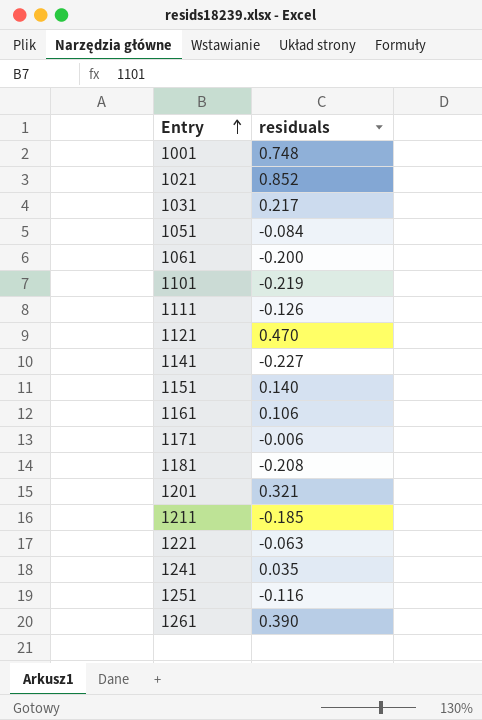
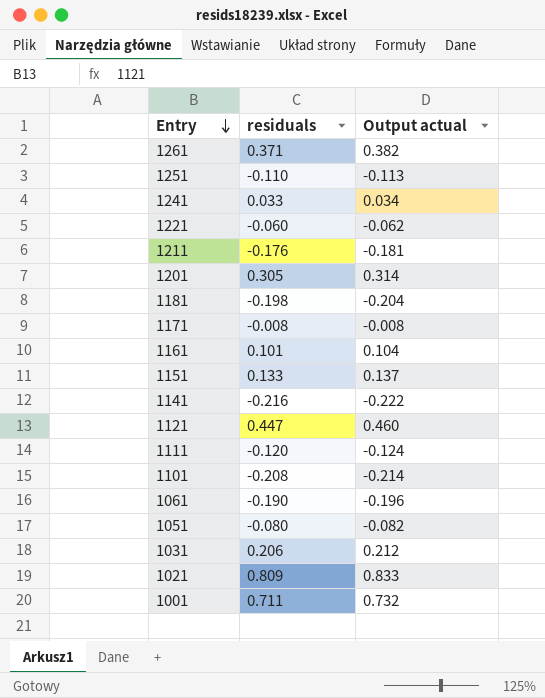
row order: Entry ascending -> Entry descending
column Output actual | formula: none -> [residuals] * 1.03
1261 | residuals: 0.390 -> 0.371
1251 | residuals: -0.116 -> -0.110
1241 | residuals: 0.035 -> 0.033
1221 | residuals: -0.063 -> -0.060
1211 | residuals: -0.185 -> -0.176
1201 | residuals: 0.321 -> 0.305
1181 | residuals: -0.208 -> -0.198
1171 | residuals: -0.006 -> -0.008
1161 | residuals: 0.106 -> 0.101
1151 | residuals: 0.140 -> 0.133
1141 | residuals: -0.227 -> -0.216
1121 | residuals: 0.470 -> 0.447
1111 | residuals: -0.126 -> -0.120
1101 | residuals: -0.219 -> -0.208
1061 | residuals: -0.200 -> -0.190
1051 | residuals: -0.084 -> -0.080
1031 | residuals: 0.217 -> 0.206
1021 | residuals: 0.852 -> 0.809
1001 | residuals: 0.748 -> 0.711

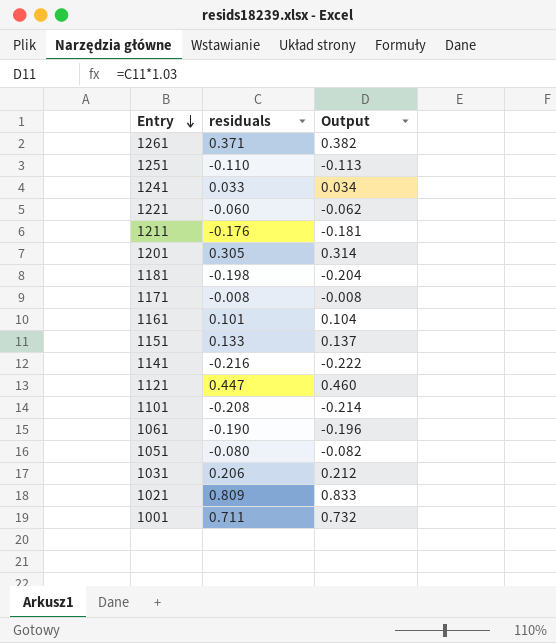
column name: Output actual -> Output
row 1111: -0.120 | -0.124 -> none

